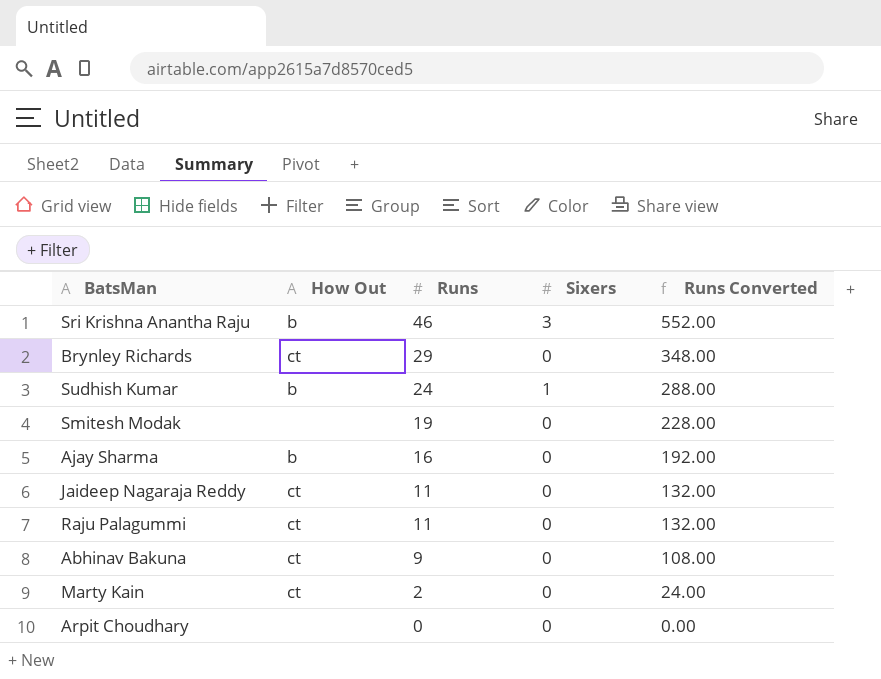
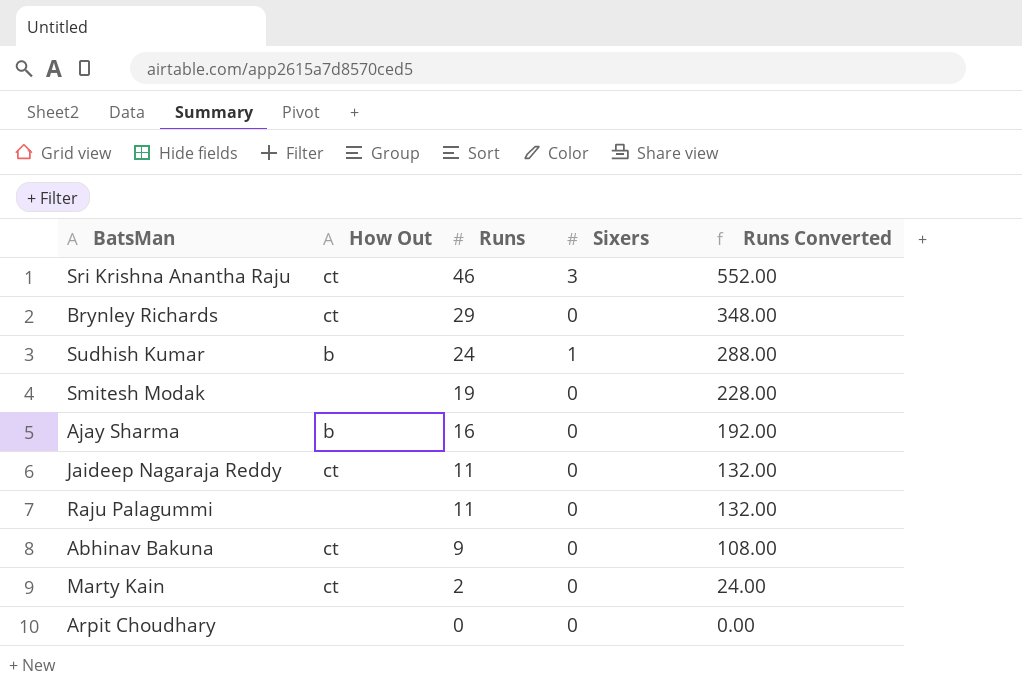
Sri Krishna Anantha Raju | How Out: b -> ct
Raju Palagummi | How Out: ct -> none

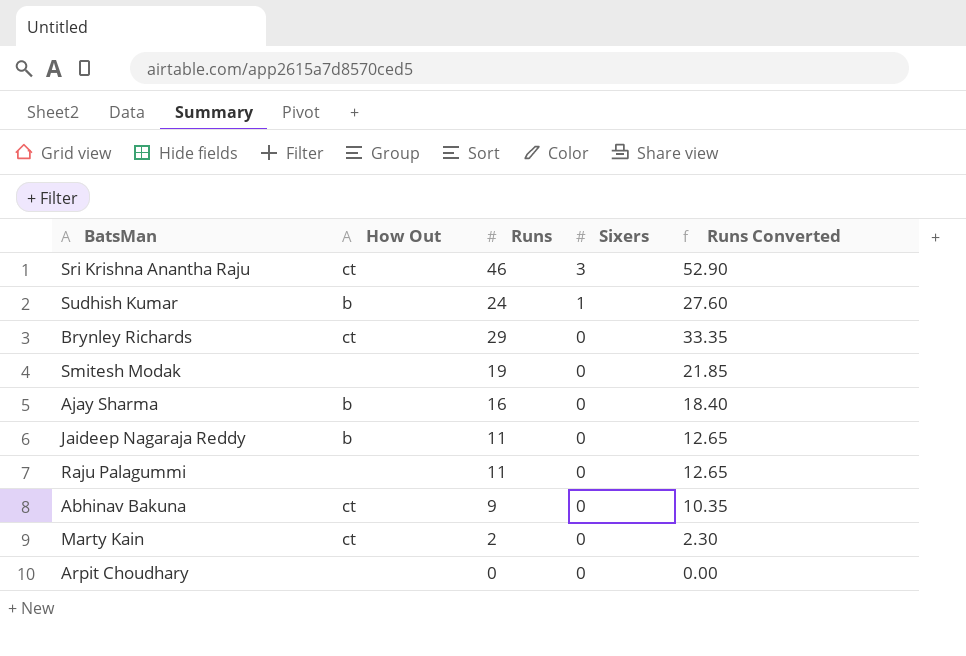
row order: Runs descending -> Sixers descending
column Runs Converted | formula: [Runs] * 12 -> [Runs] * 1.15
Jaideep Nagaraja Reddy | How Out: ct -> b

